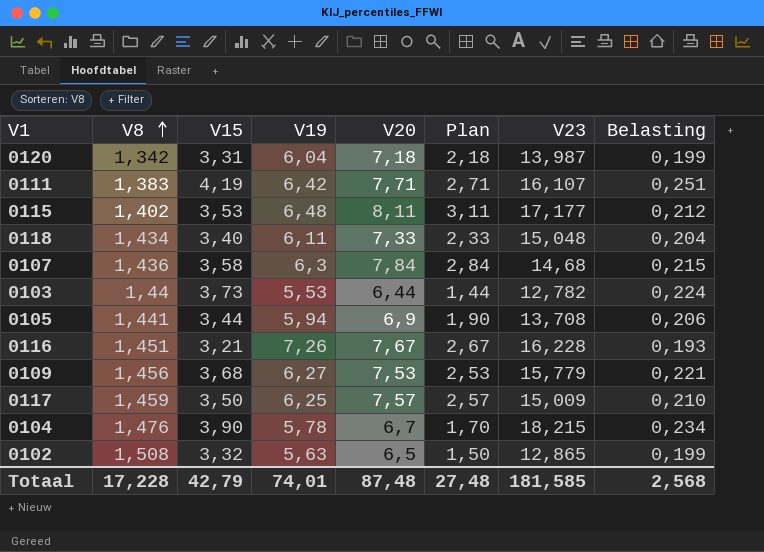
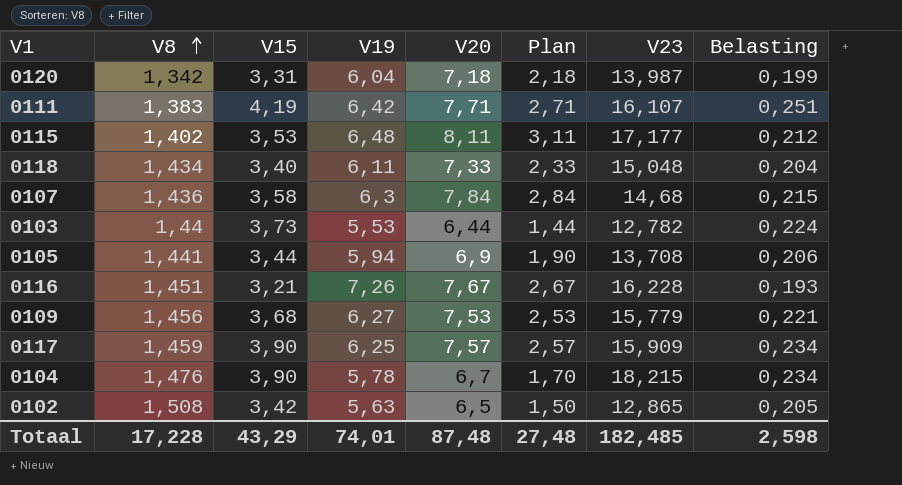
0117 | V15: 3,50 -> 3,90
0117 | V23: 15,009 -> 15,909
0117 | Belasting: 0,210 -> 0,234
0102 | V15: 3,32 -> 3,42
0102 | Belasting: 0,199 -> 0,205
Totaal | V15: 42,79 -> 43,29
Totaal | V23: 181,585 -> 182,485
Totaal | Belasting: 2,568 -> 2,598

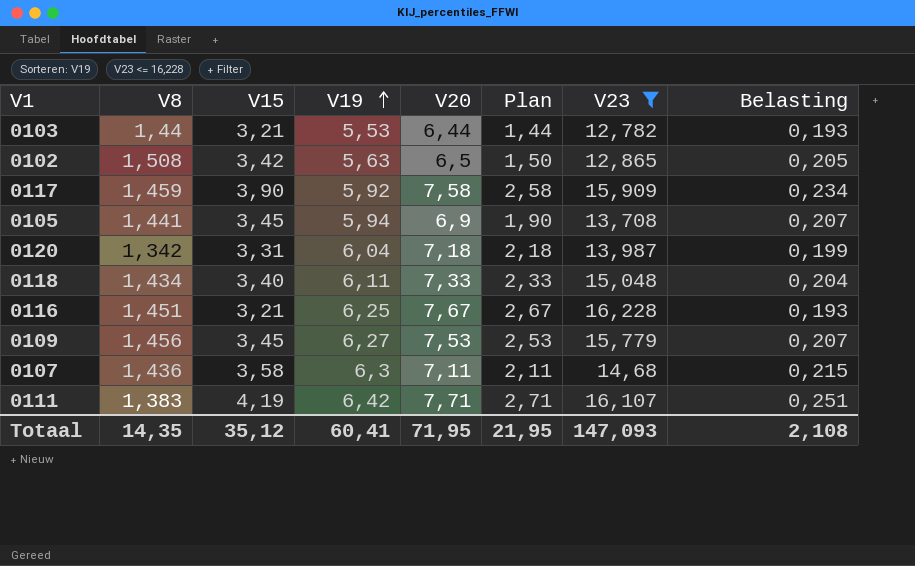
filter: none -> V23 <= 16,228
row order: V8 ascending -> V19 ascending
0103 | V15: 3,73 -> 3,21
0103 | Belasting: 0,224 -> 0,193
0117 | V19: 6,25 -> 5,92
0117 | V20: 7,57 -> 7,58
0117 | Plan: 2,57 -> 2,58
0105 | V15: 3,44 -> 3,45
0105 | Belasting: 0,206 -> 0,207
0116 | V19: 7,26 -> 6,25
0109 | V15: 3,68 -> 3,45
0109 | Belasting: 0,221 -> 0,207
0107 | V20: 7,84 -> 7,11
0107 | Plan: 2,84 -> 2,11
Totaal | V8: 17,228 -> 14,35
Totaal | V15: 43,29 -> 35,12
Totaal | V19: 74,01 -> 60,41
Totaal | V20: 87,48 -> 71,95
Totaal | Plan: 27,48 -> 21,95
Totaal | V23: 182,485 -> 147,093
Totaal | Belasting: 2,598 -> 2,108

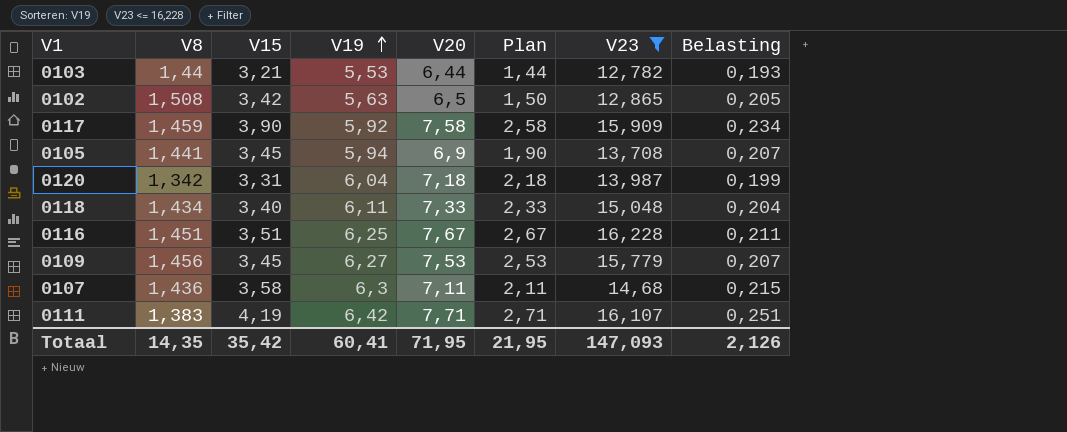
0116 | V15: 3,21 -> 3,51
0116 | Belasting: 0,193 -> 0,211
Totaal | V15: 35,12 -> 35,42
Totaal | Belasting: 2,108 -> 2,126

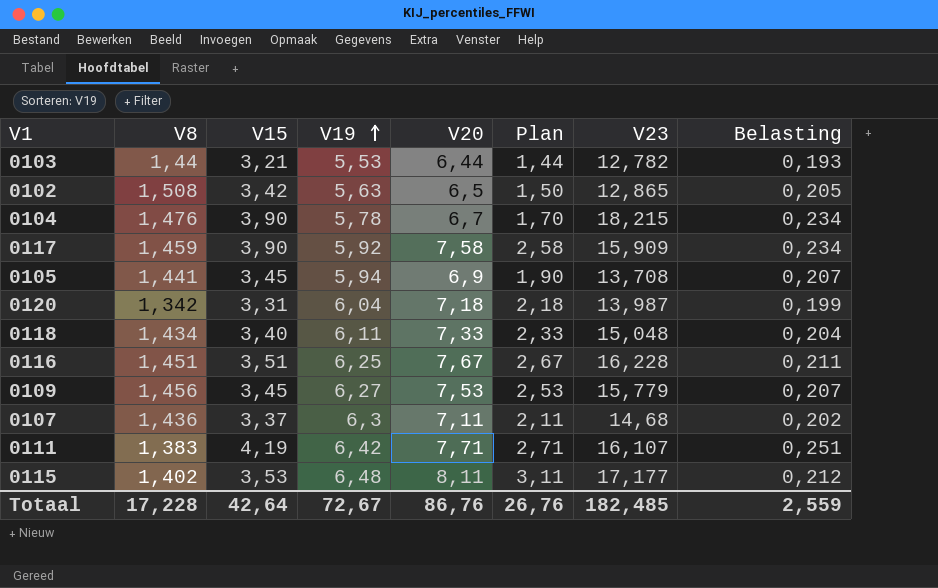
filter: V23 <= 16,228 -> none
0107 | V15: 3,58 -> 3,37
0107 | Belasting: 0,215 -> 0,202
Totaal | V8: 14,35 -> 17,228
Totaal | V15: 35,42 -> 42,64
Totaal | V19: 60,41 -> 72,67
Totaal | V20: 71,95 -> 86,76
Totaal | Plan: 21,95 -> 26,76
Totaal | V23: 147,093 -> 182,485
Totaal | Belasting: 2,126 -> 2,559

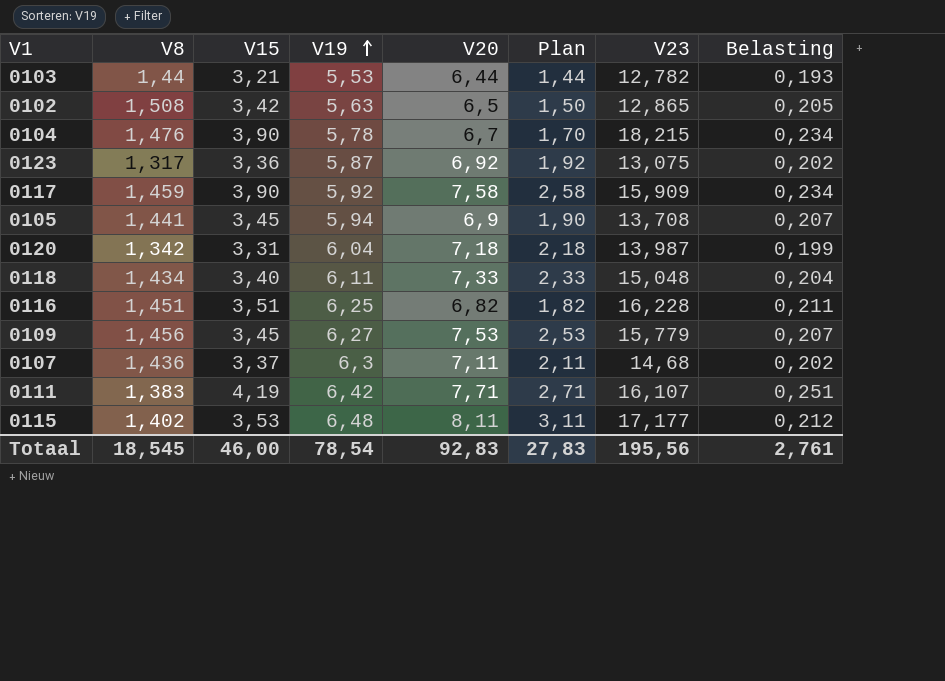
row 0123: none -> 1,317 | 3,36 | 5,87 | 6,92 | 1,92 | 13,075 | 0,202
0116 | V20: 7,67 -> 6,82
0116 | Plan: 2,67 -> 1,82
Totaal | V8: 17,228 -> 18,545
Totaal | V15: 42,64 -> 46,00
Totaal | V19: 72,67 -> 78,54
Totaal | V20: 86,76 -> 92,83
Totaal | Plan: 26,76 -> 27,83
Totaal | V23: 182,485 -> 195,56
Totaal | Belasting: 2,559 -> 2,761

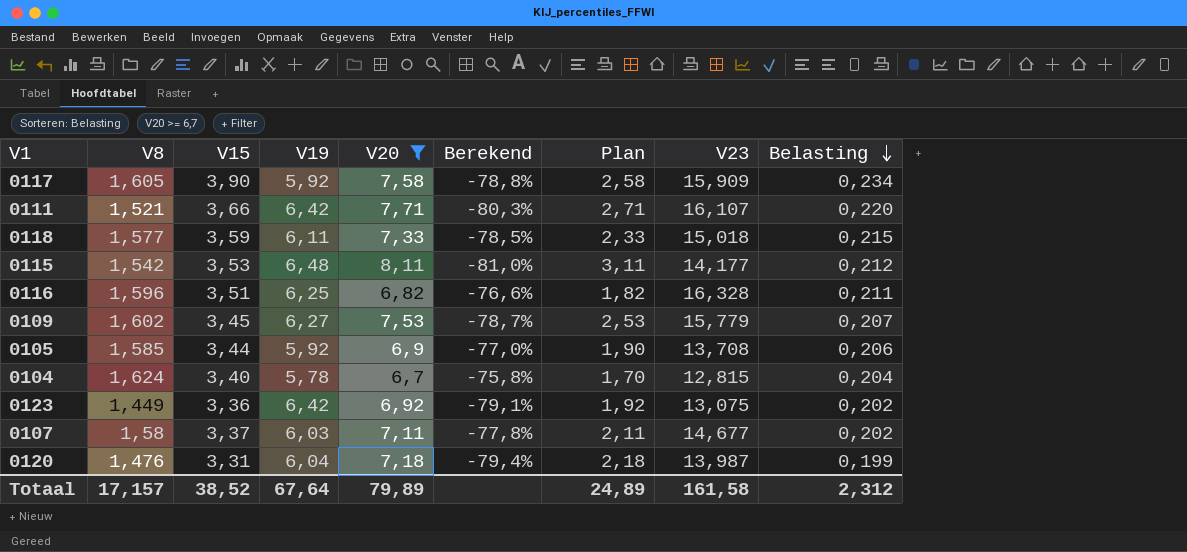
filter: none -> V20 >= 6,7
row order: V19 ascending -> Belasting descending
column Berekend | formula: none -> ([V8] - [V20]) / [V20]
0117 | V8: 1,459 -> 1,605
0111 | V8: 1,383 -> 1,521
0111 | V15: 4,19 -> 3,66
0111 | Belasting: 0,251 -> 0,220
0118 | V8: 1,434 -> 1,577
0118 | V15: 3,40 -> 3,59
0118 | V23: 15,048 -> 15,018
0118 | Belasting: 0,204 -> 0,215
0115 | V8: 1,402 -> 1,542
0115 | V23: 17,177 -> 14,177
0116 | V8: 1,451 -> 1,596
0116 | V23: 16,228 -> 16,328
0109 | V8: 1,456 -> 1,602
0105 | V8: 1,441 -> 1,585
0105 | V15: 3,45 -> 3,44
0105 | V19: 5,94 -> 5,92
0105 | Belasting: 0,207 -> 0,206
0104 | V8: 1,476 -> 1,624
0104 | V15: 3,90 -> 3,40
0104 | V23: 18,215 -> 12,815
0104 | Belasting: 0,234 -> 0,204
0123 | V8: 1,317 -> 1,449
0123 | V19: 5,87 -> 6,42
0107 | V8: 1,436 -> 1,58
0107 | V19: 6,3 -> 6,03
0107 | V23: 14,68 -> 14,677
0120 | V8: 1,342 -> 1,476
Totaal | V8: 18,545 -> 17,157
Totaal | V15: 46,00 -> 38,52
Totaal | V19: 78,54 -> 67,64
Totaal | V20: 92,83 -> 79,89
Totaal | Plan: 27,83 -> 24,89
Totaal | V23: 195,56 -> 161,58
Totaal | Belasting: 2,761 -> 2,312

